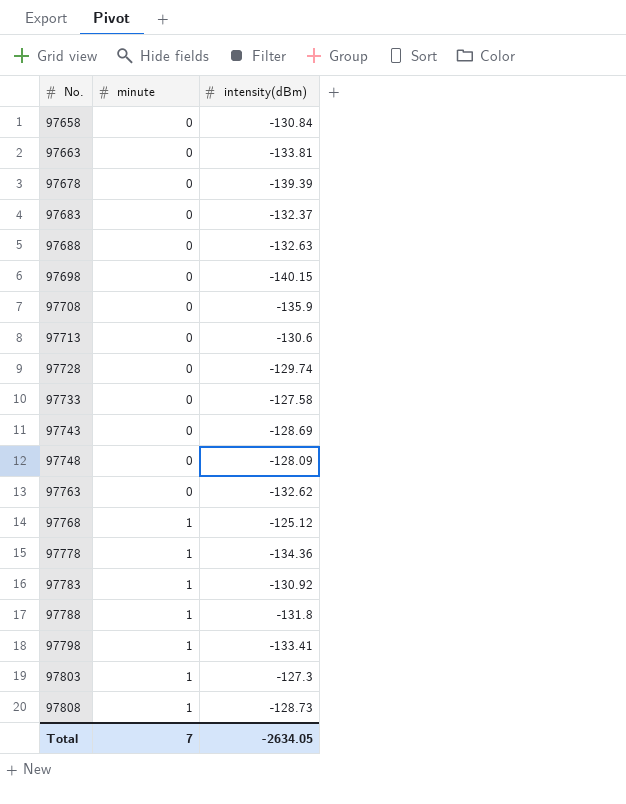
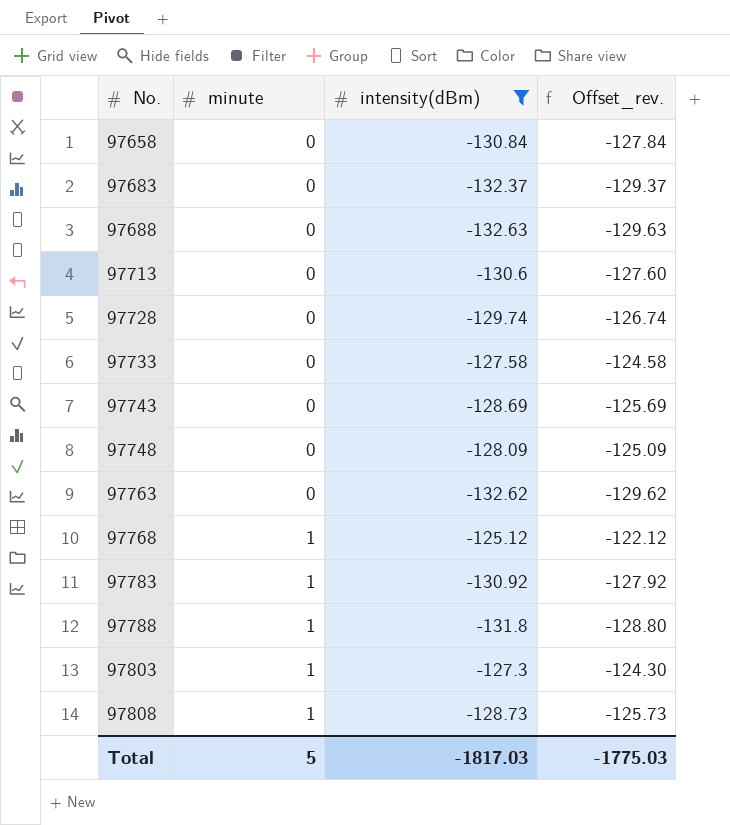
filter: none -> intensity(dBm) >= -132.63
column Offset_rev. | formula: none -> [intensity(dBm)] + 3
Total | minute: 7 -> 5
Total | intensity(dBm): -2634.05 -> -1817.03

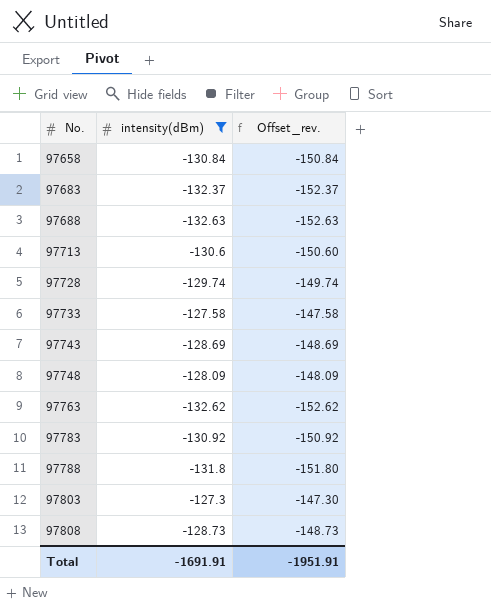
column minute | position: 2 -> none
column Offset_rev. | formula: [intensity(dBm)] + 3 -> [intensity(dBm)] - 20
row 97768: 1 | -125.12 | -122.12 -> none
Total | intensity(dBm): -1817.03 -> -1691.91
Total | Offset_rev.: -1775.03 -> -1951.91

